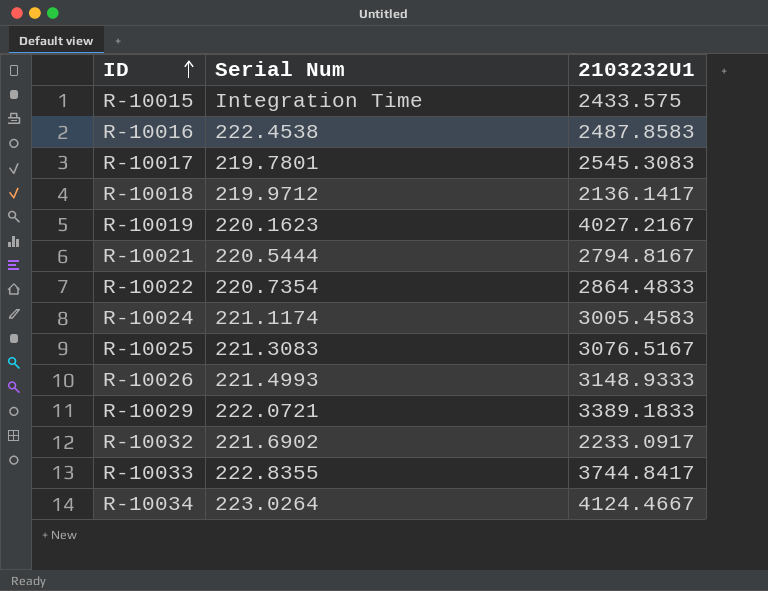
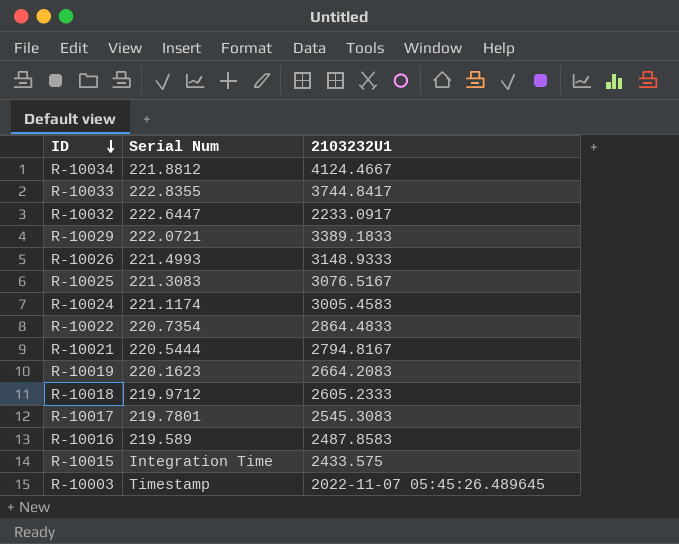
row order: ID ascending -> ID descending
R-10034 | Serial Num: 223.0264 -> 221.8812
R-10032 | Serial Num: 221.6902 -> 222.6447
R-10019 | 2103232U1: 4027.2167 -> 2664.2083
R-10018 | 2103232U1: 2136.1417 -> 2605.2333
R-10016 | Serial Num: 222.4538 -> 219.589
row R-10003: none -> Timestamp | 2022-11-07 05:45:26.489645

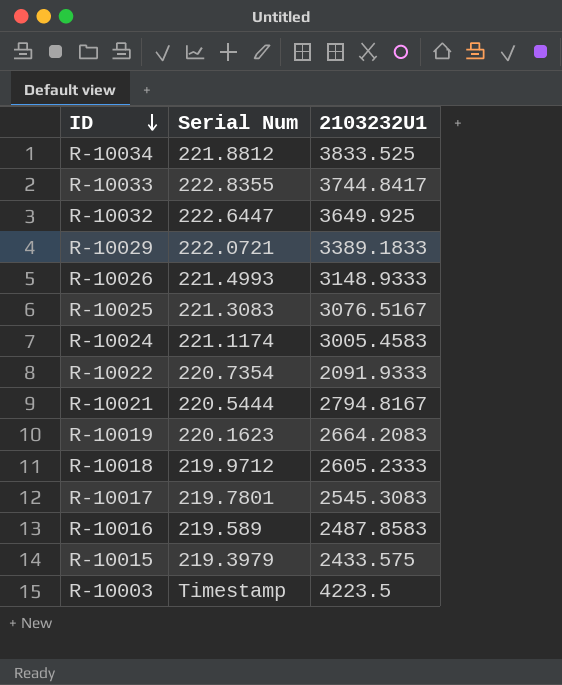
R-10034 | 2103232U1: 4124.4667 -> 3833.525
R-10032 | 2103232U1: 2233.0917 -> 3649.925
R-10022 | 2103232U1: 2864.4833 -> 2091.9333
R-10015 | Serial Num: Integration Time -> 219.3979
R-10003 | 2103232U1: 2022-11-07 05:45:26.489645 -> 4223.5

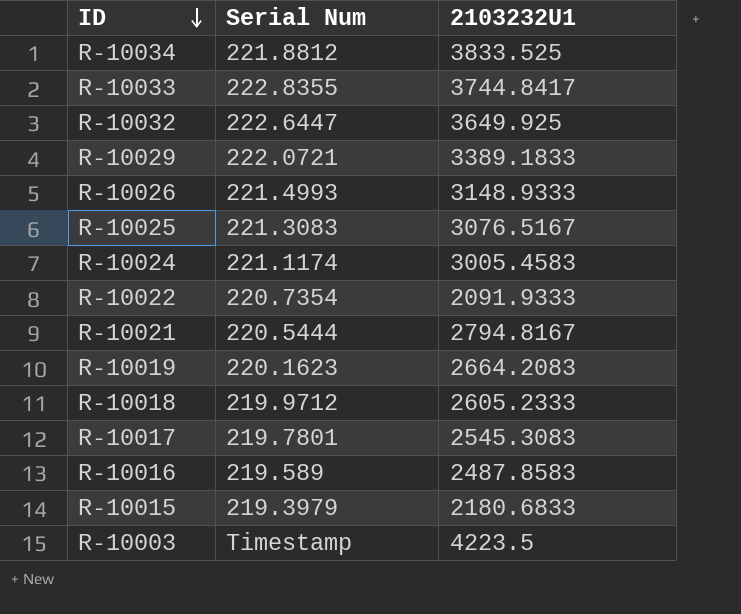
R-10015 | 2103232U1: 2433.575 -> 2180.6833

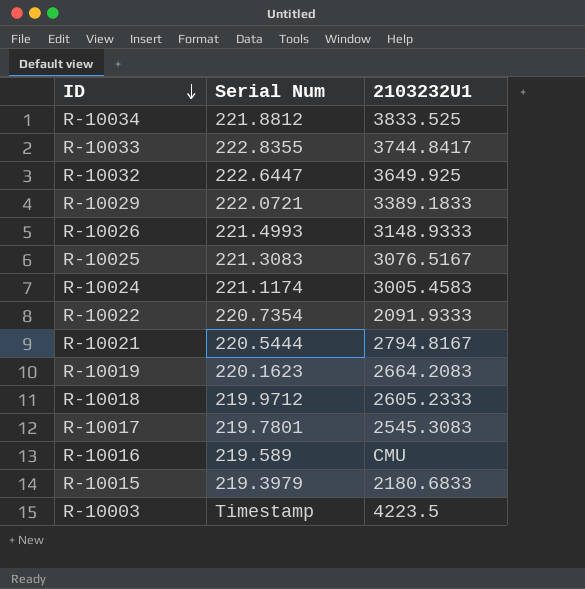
R-10016 | 2103232U1: 2487.8583 -> CMU

